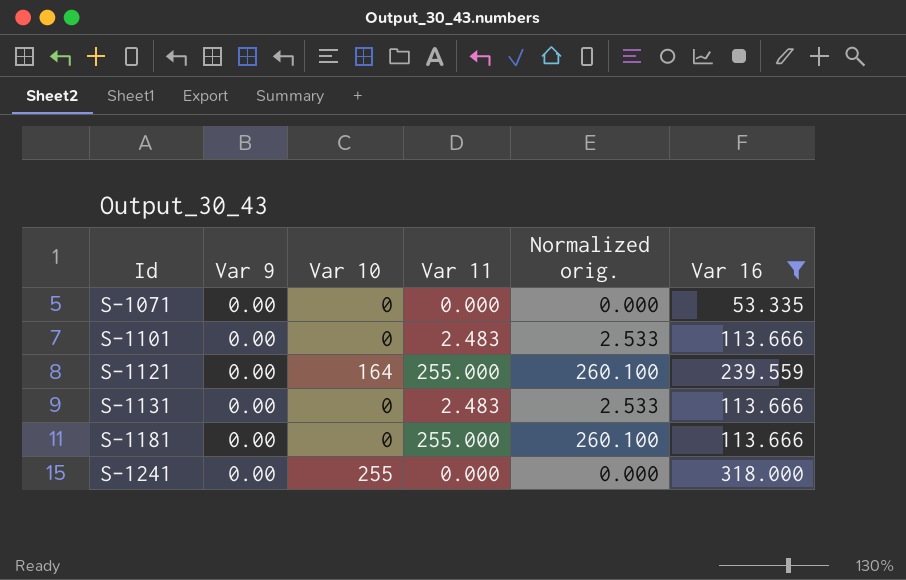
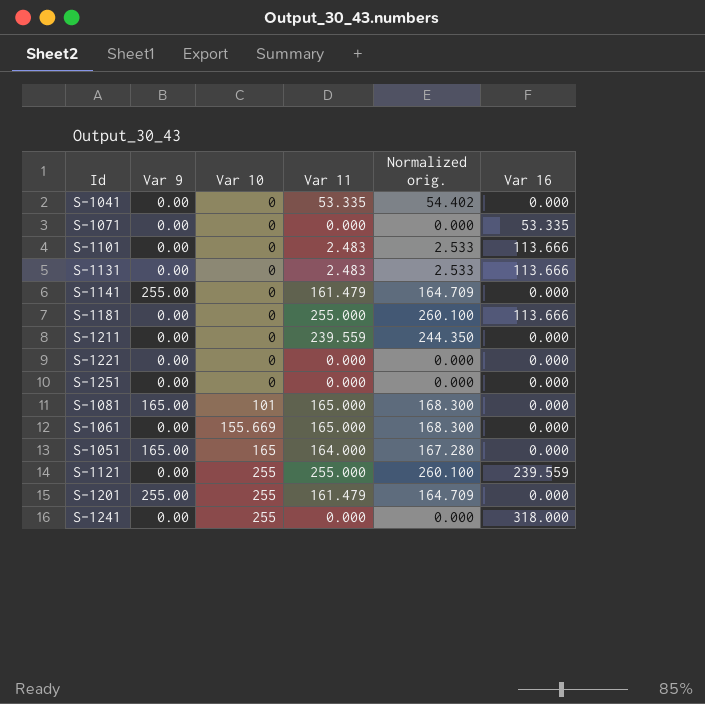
filter: Var 16 != 0.000 -> none
row order: Id ascending -> Var 10 ascending
S-1121 | Var 10: 164 -> 255

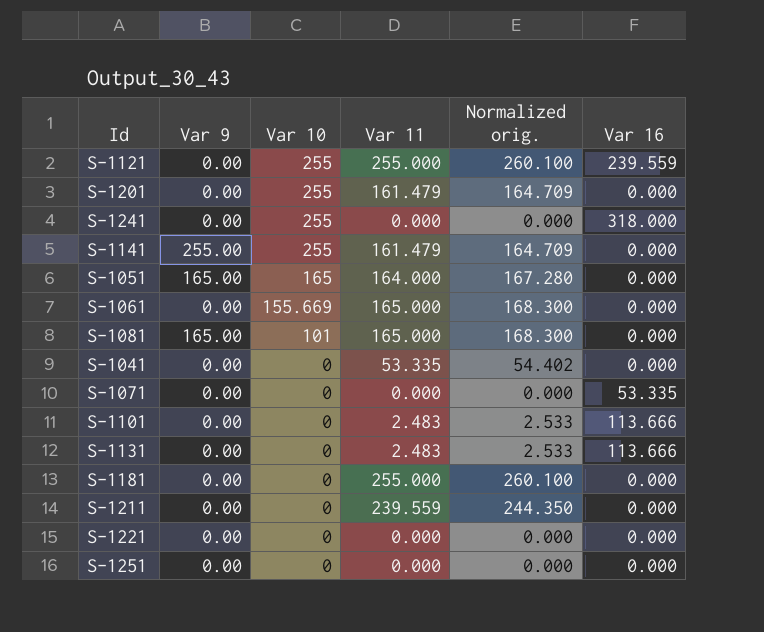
row order: Var 10 ascending -> Var 10 descending
S-1201 | Var 9: 255.00 -> 0.00
S-1141 | Var 10: 0 -> 255
S-1181 | Var 16: 113.666 -> 0.000

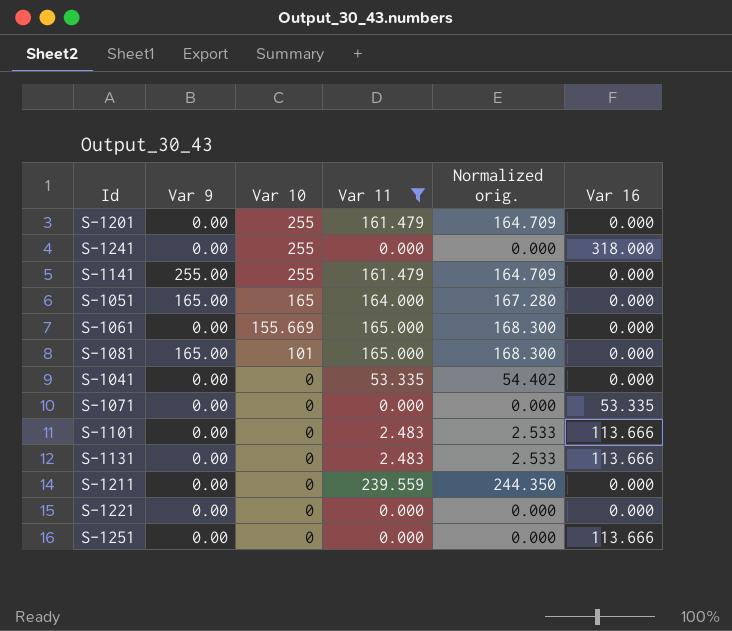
filter: none -> Var 11 != 255.000
S-1251 | Var 16: 0.000 -> 113.666

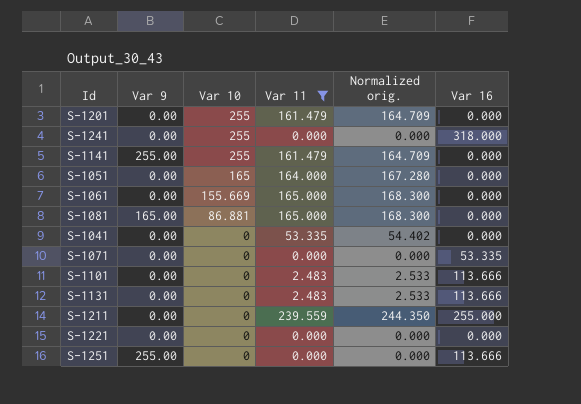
S-1051 | Var 9: 165.00 -> 0.00
S-1081 | Var 10: 101 -> 86.881
S-1211 | Var 16: 0.000 -> 255.000
S-1251 | Var 9: 0.00 -> 255.00

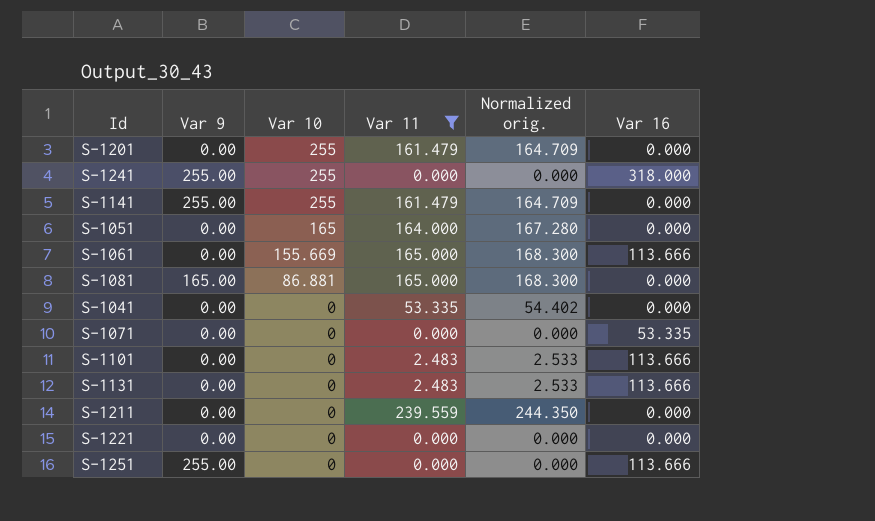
S-1241 | Var 9: 0.00 -> 255.00
S-1061 | Var 16: 0.000 -> 113.666
S-1211 | Var 16: 255.000 -> 0.000

